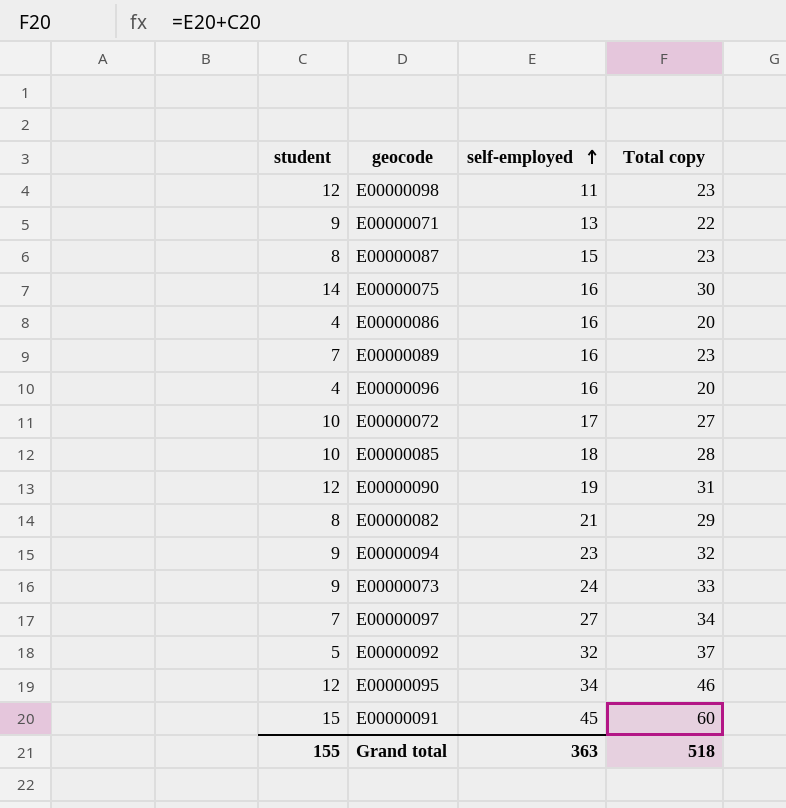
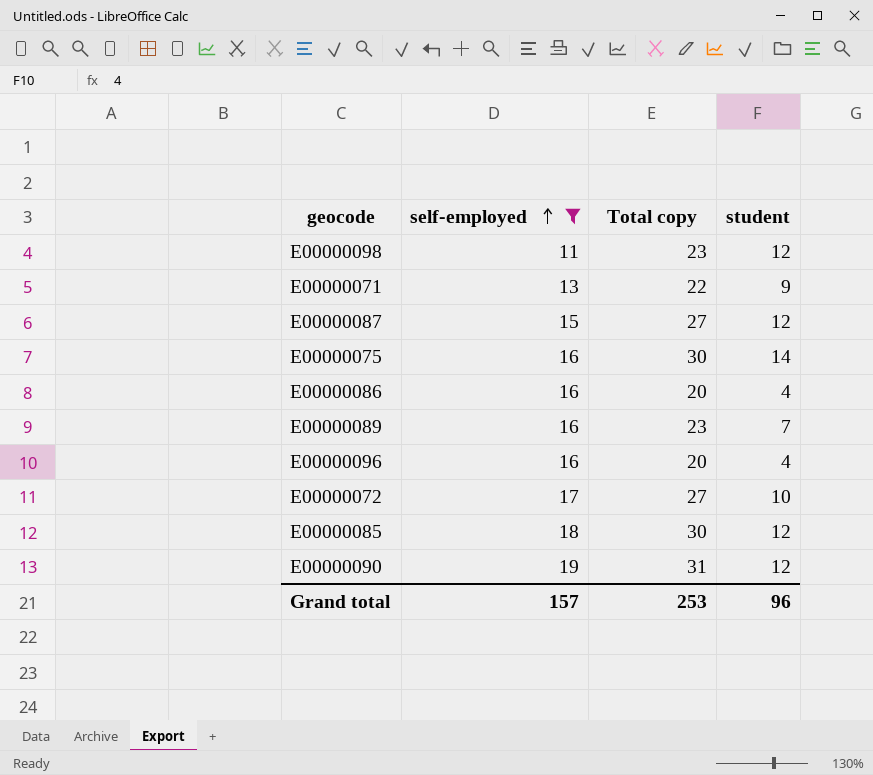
filter: none -> self-employed <= 19
column student | position: 1 -> 4
E00000087 | Total copy: 23 -> 27
E00000087 | student: 8 -> 12
E00000085 | Total copy: 28 -> 30
E00000085 | student: 10 -> 12
Grand total | self-employed: 363 -> 157
Grand total | Total copy: 518 -> 253
Grand total | student: 155 -> 96

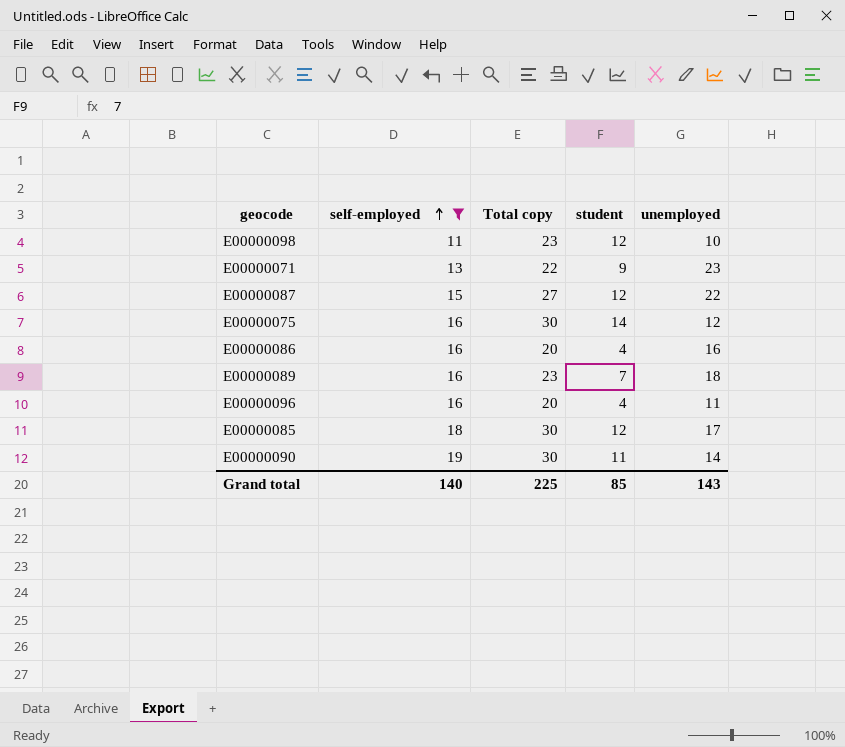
column unemployed | position: none -> 5
row E00000072: 17 | 27 | 10 -> none
E00000090 | Total copy: 31 -> 30
E00000090 | student: 12 -> 11
Grand total | self-employed: 157 -> 140
Grand total | Total copy: 253 -> 225
Grand total | student: 96 -> 85

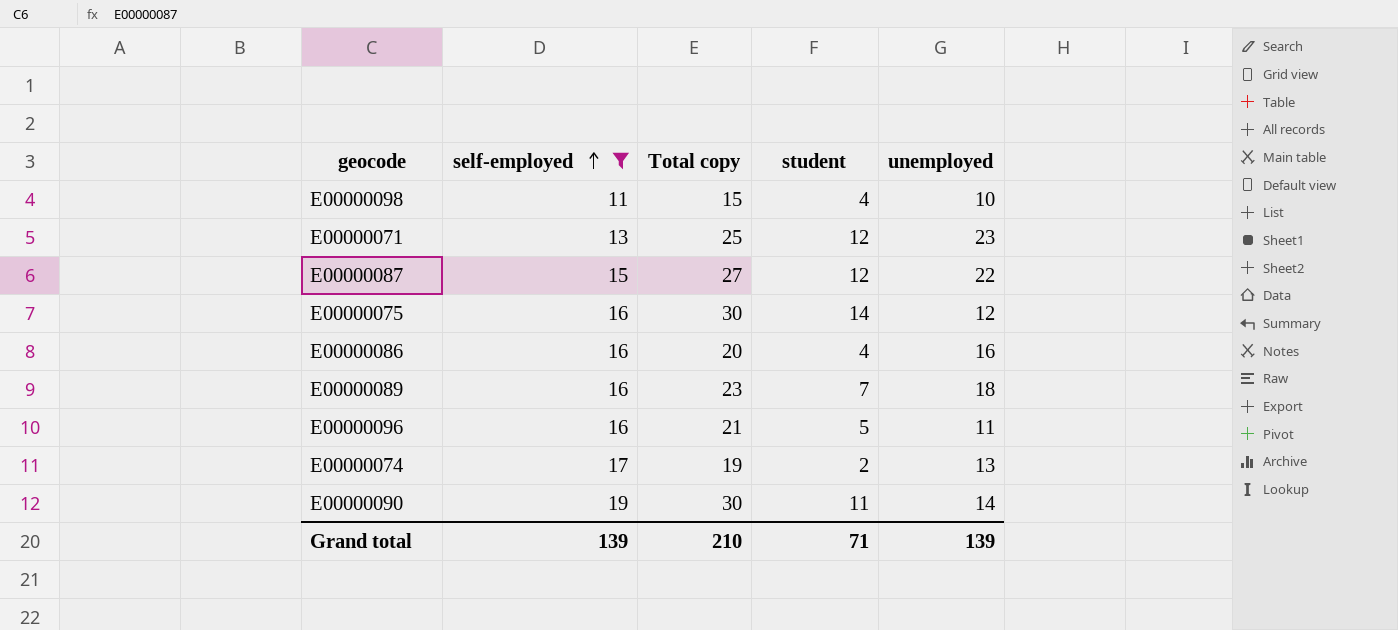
row E00000085: 18 | 30 | 12 | 17 -> none
E00000098 | Total copy: 23 -> 15
E00000098 | student: 12 -> 4
E00000071 | Total copy: 22 -> 25
E00000071 | student: 9 -> 12
E00000096 | Total copy: 20 -> 21
E00000096 | student: 4 -> 5
row E00000074: none -> 17 | 19 | 2 | 13
Grand total | self-employed: 140 -> 139
Grand total | Total copy: 225 -> 210
Grand total | student: 85 -> 71
Grand total | unemployed: 143 -> 139

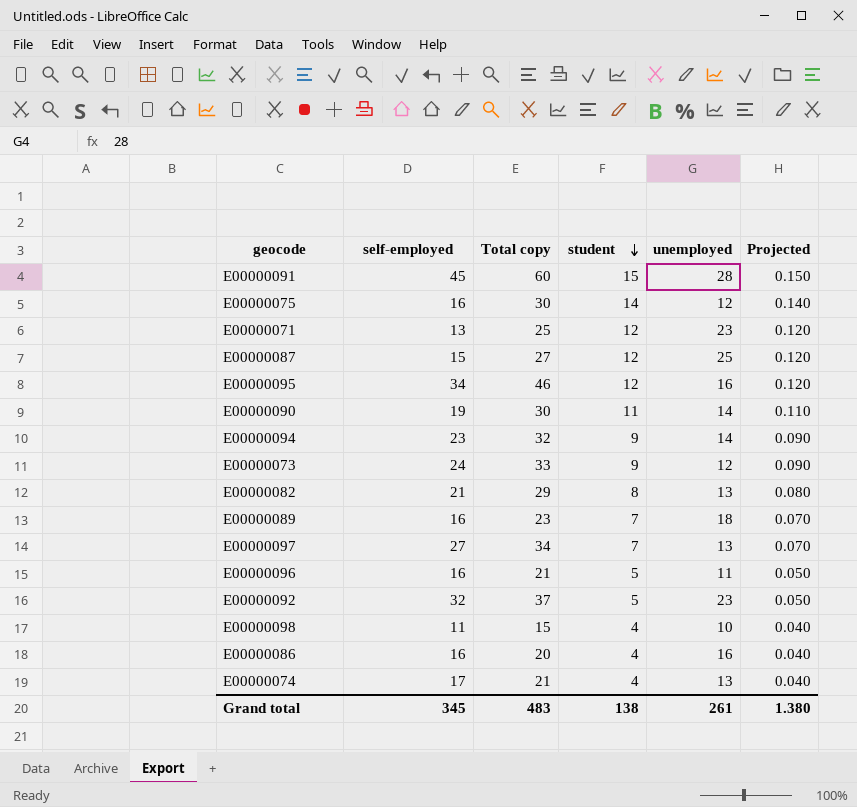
filter: self-employed <= 19 -> none
row order: self-employed ascending -> student descending
column Projected | formula: none -> [student] * 0.01
E00000087 | unemployed: 22 -> 25
E00000074 | Total copy: 19 -> 21
E00000074 | student: 2 -> 4
Grand total | self-employed: 139 -> 345
Grand total | Total copy: 210 -> 483
Grand total | student: 71 -> 138
Grand total | unemployed: 139 -> 261

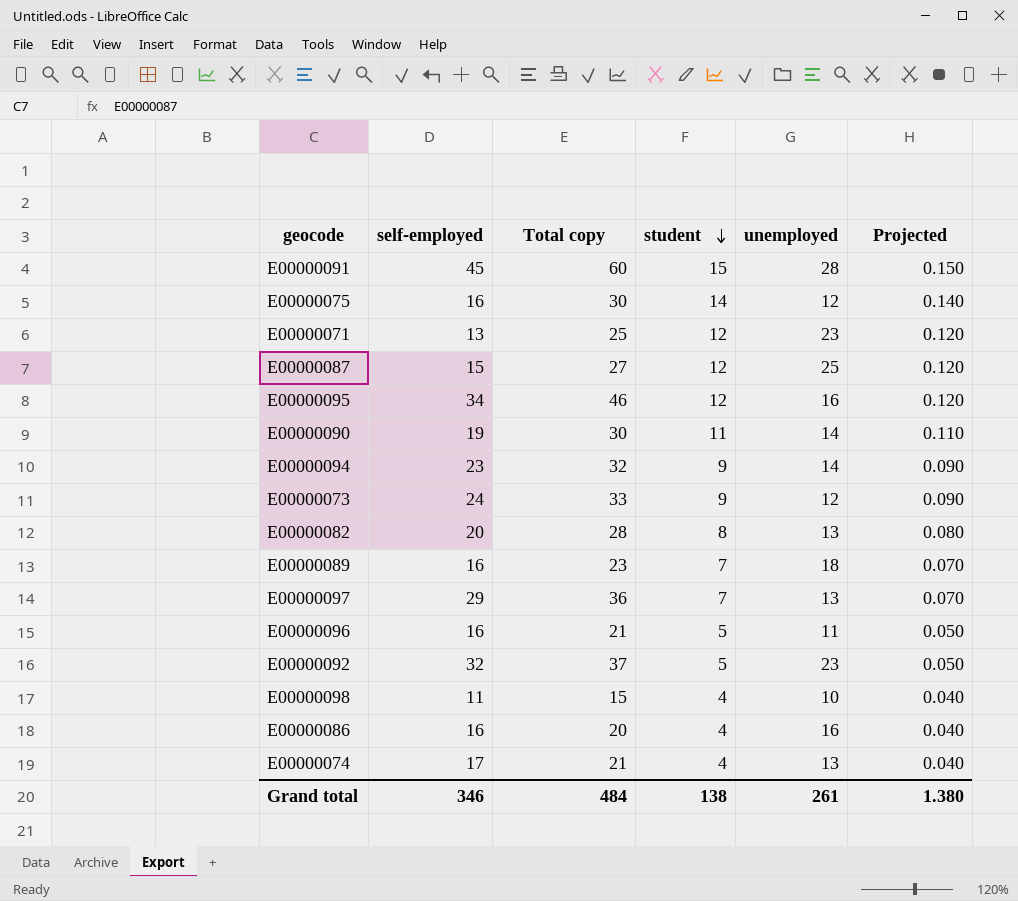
E00000082 | self-employed: 21 -> 20
E00000082 | Total copy: 29 -> 28
E00000097 | self-employed: 27 -> 29
E00000097 | Total copy: 34 -> 36
Grand total | self-employed: 345 -> 346
Grand total | Total copy: 483 -> 484

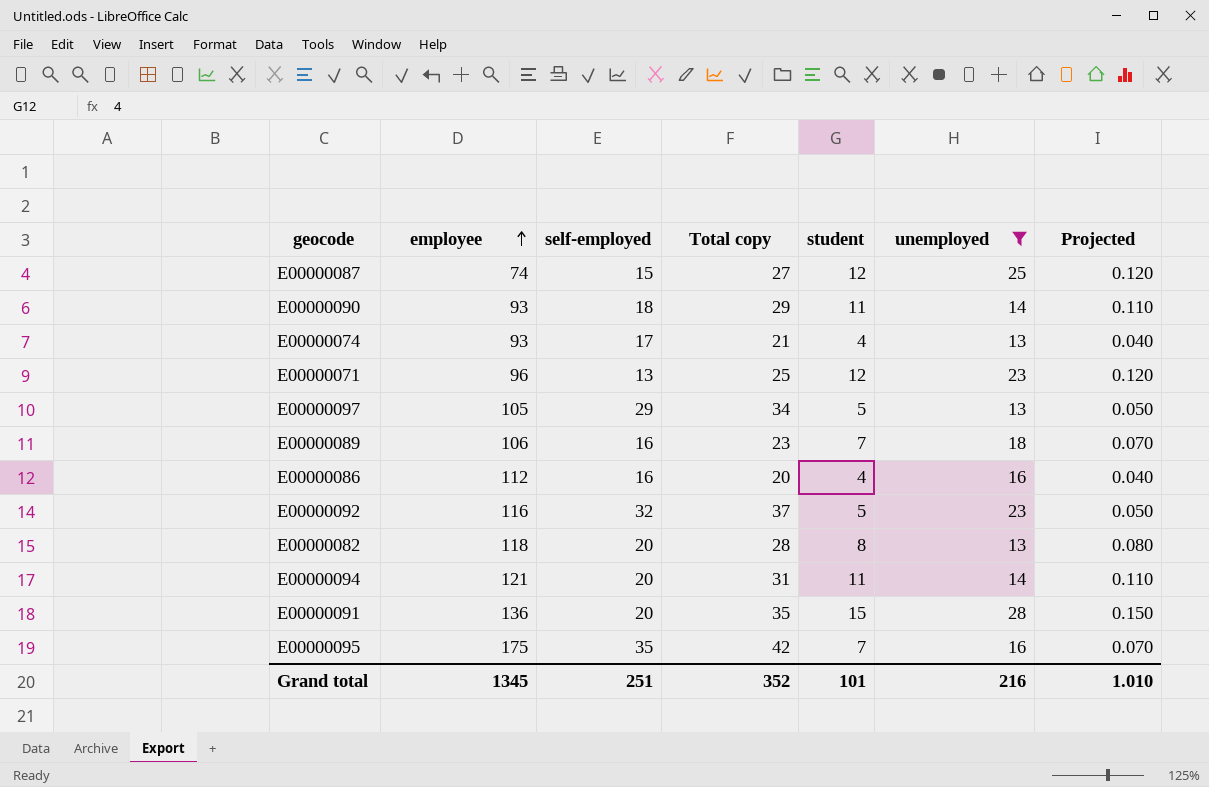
filter: none -> unemployed >= 13
row order: student descending -> employee ascending
column employee | position: none -> 2
E00000090 | self-employed: 19 -> 18
E00000090 | Total copy: 30 -> 29
E00000097 | Total copy: 36 -> 34
E00000097 | student: 7 -> 5
E00000097 | Projected: 0.070 -> 0.050
E00000094 | self-employed: 23 -> 20
E00000094 | Total copy: 32 -> 31
E00000094 | student: 9 -> 11
E00000094 | Projected: 0.090 -> 0.110
E00000091 | self-employed: 45 -> 20
E00000091 | Total copy: 60 -> 35
E00000095 | self-employed: 34 -> 35
E00000095 | Total copy: 46 -> 42
E00000095 | student: 12 -> 7
E00000095 | Projected: 0.120 -> 0.070
Grand total | self-employed: 346 -> 251
Grand total | Total copy: 484 -> 352
Grand total | student: 138 -> 101
Grand total | unemployed: 261 -> 216
Grand total | Projected: 1.380 -> 1.010

